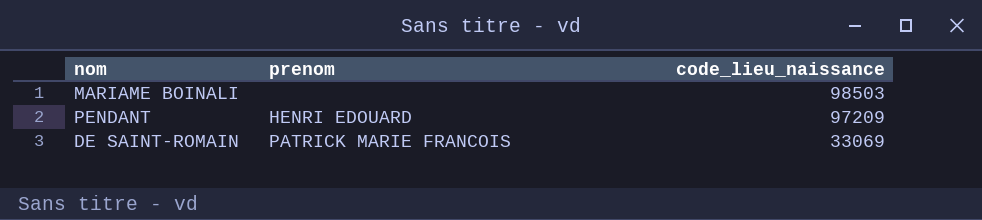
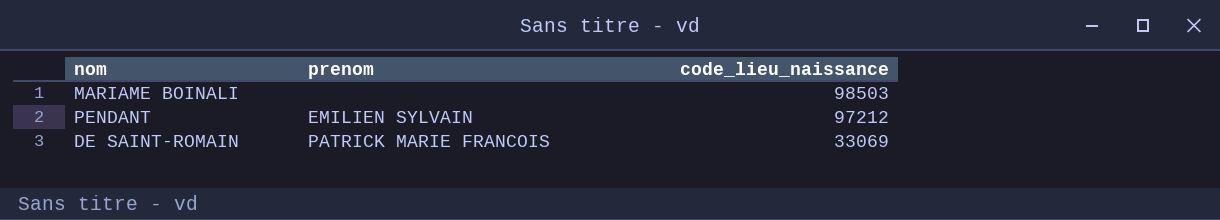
PENDANT | prenom: HENRI EDOUARD -> EMILIEN SYLVAIN
PENDANT | code_lieu_naissance: 97209 -> 97212

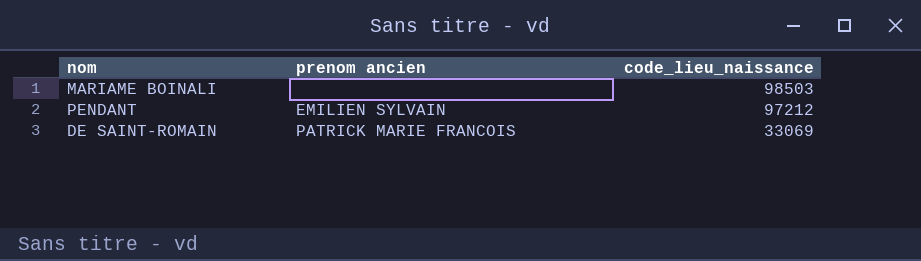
column name: prenom -> prenom ancien

